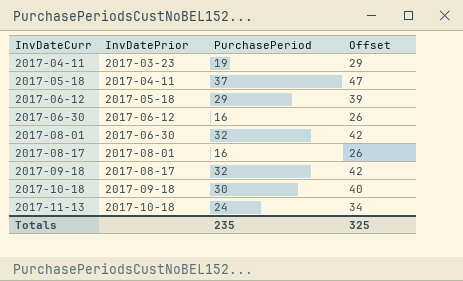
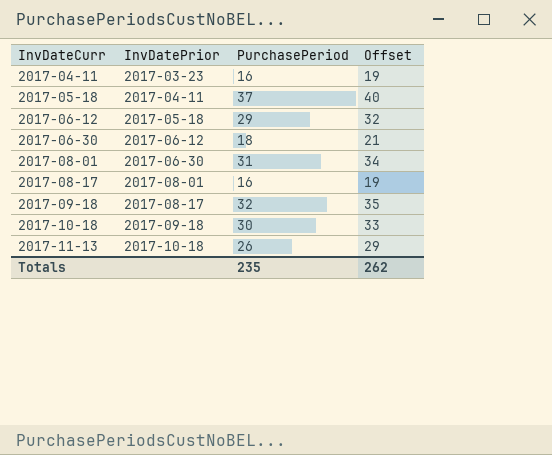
column Offset | formula: [PurchasePeriod] + 10 -> [PurchasePeriod] + 3
2017-04-11 | PurchasePeriod: 19 -> 16
2017-06-30 | PurchasePeriod: 16 -> 18
2017-08-01 | PurchasePeriod: 32 -> 31
2017-11-13 | PurchasePeriod: 24 -> 26
Totals | Offset: 325 -> 262

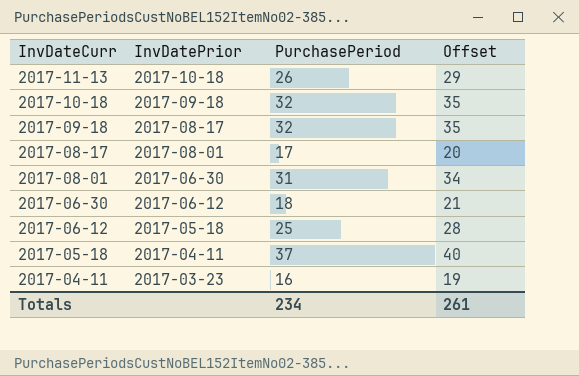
row order: InvDateCurr ascending -> InvDateCurr descending
2017-10-18 | PurchasePeriod: 30 -> 32
2017-10-18 | Offset: 33 -> 35
2017-08-17 | PurchasePeriod: 16 -> 17
2017-08-17 | Offset: 19 -> 20
2017-06-12 | PurchasePeriod: 29 -> 25
2017-06-12 | Offset: 32 -> 28
Totals | PurchasePeriod: 235 -> 234
Totals | Offset: 262 -> 261

